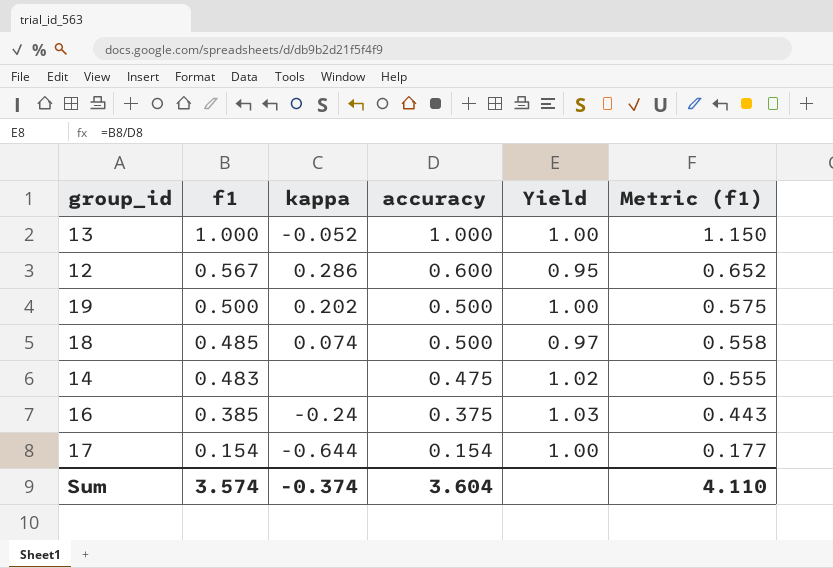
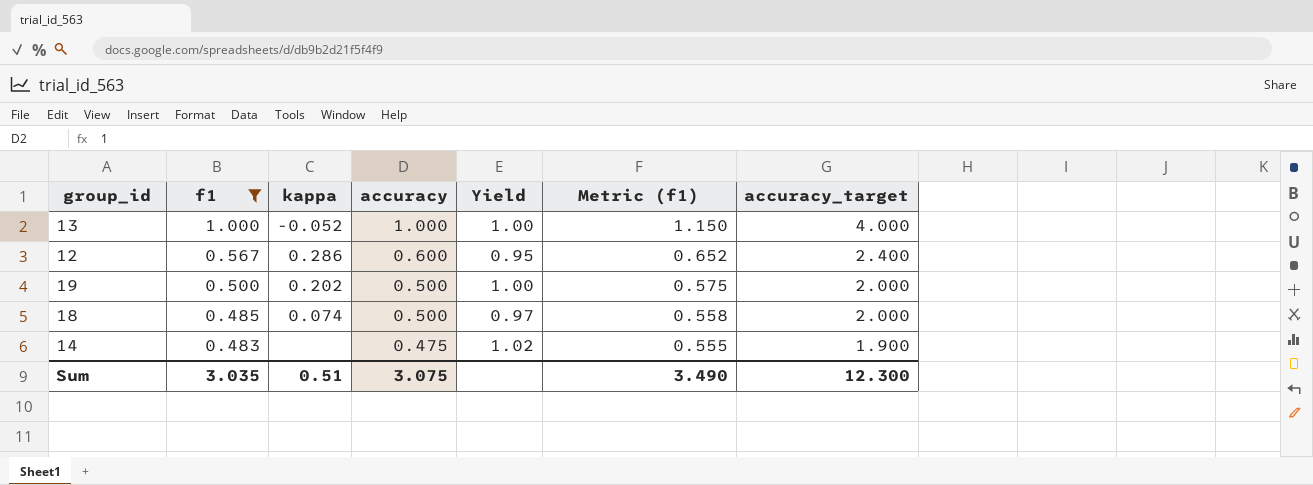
filter: none -> f1 >= 0.483
column accuracy_target | formula: none -> [accuracy] * 4
Sum | f1: 3.574 -> 3.035
Sum | kappa: -0.374 -> 0.51
Sum | accuracy: 3.604 -> 3.075
Sum | Metric (f1): 4.110 -> 3.490

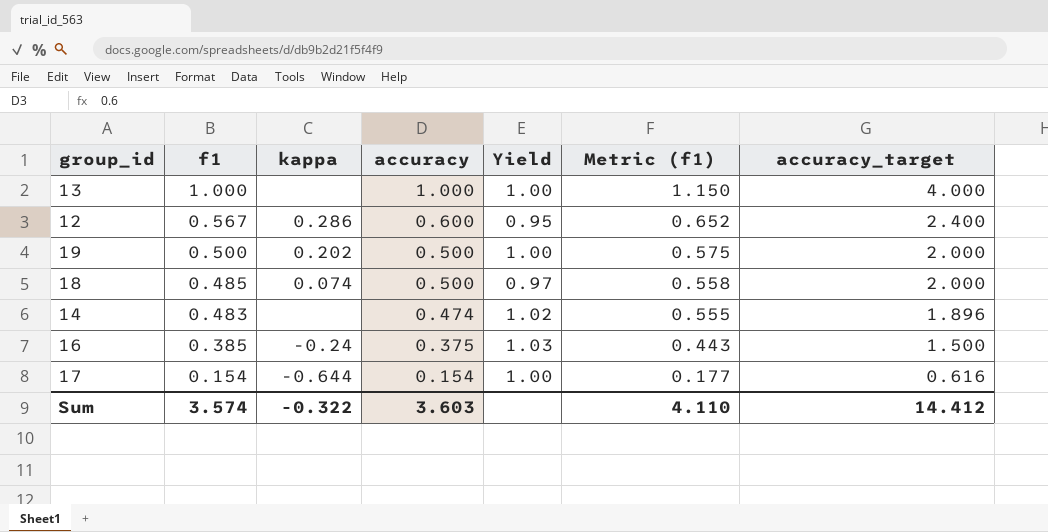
filter: f1 >= 0.483 -> none
13 | kappa: -0.052 -> none
14 | accuracy: 0.475 -> 0.474
14 | accuracy_target: 1.900 -> 1.896
Sum | f1: 3.035 -> 3.574
Sum | kappa: 0.51 -> -0.322
Sum | accuracy: 3.075 -> 3.603
Sum | Metric (f1): 3.490 -> 4.110
Sum | accuracy_target: 12.300 -> 14.412

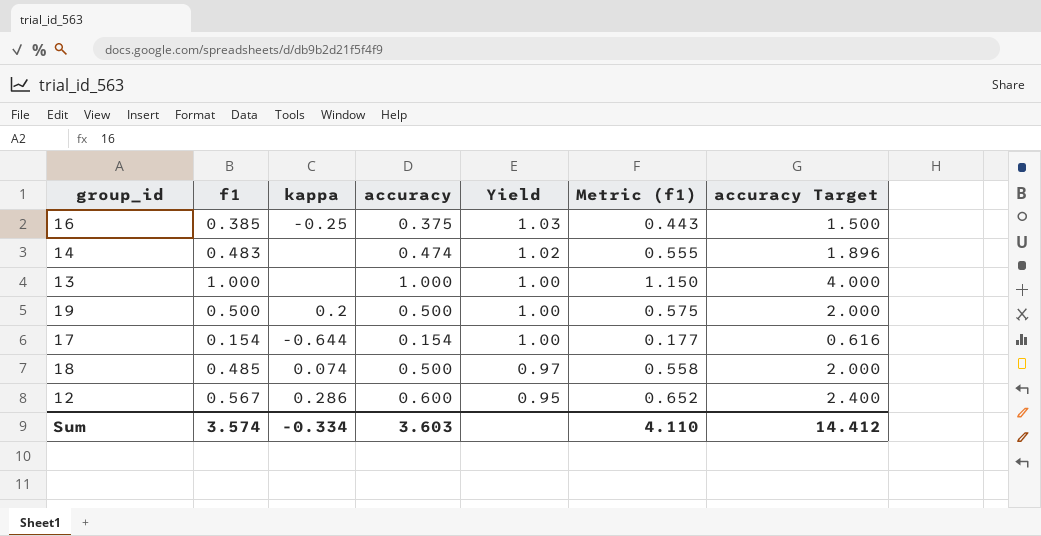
row order: f1 descending -> Yield descending
column name: accuracy_target -> accuracy Target
16 | kappa: -0.24 -> -0.25
19 | kappa: 0.202 -> 0.2
Sum | kappa: -0.322 -> -0.334

